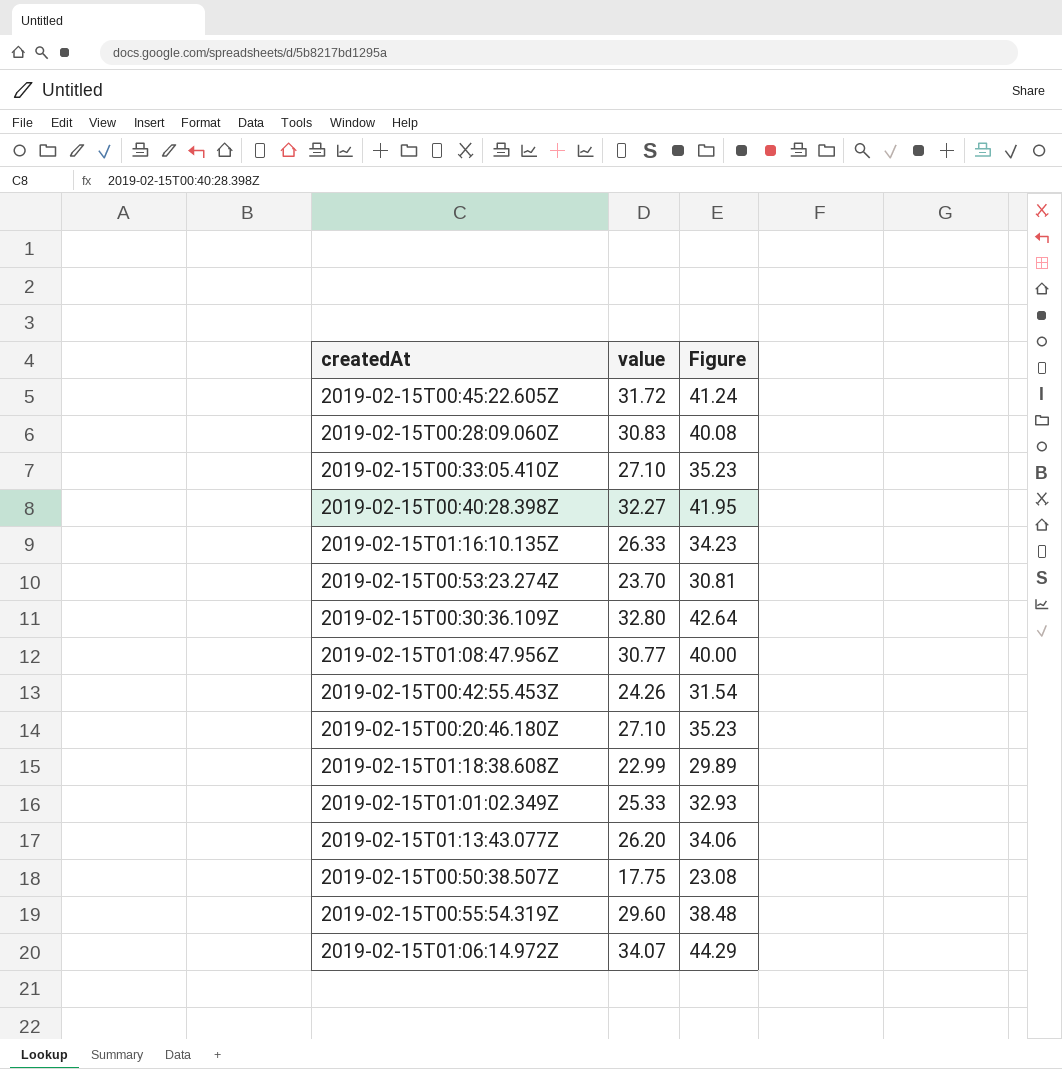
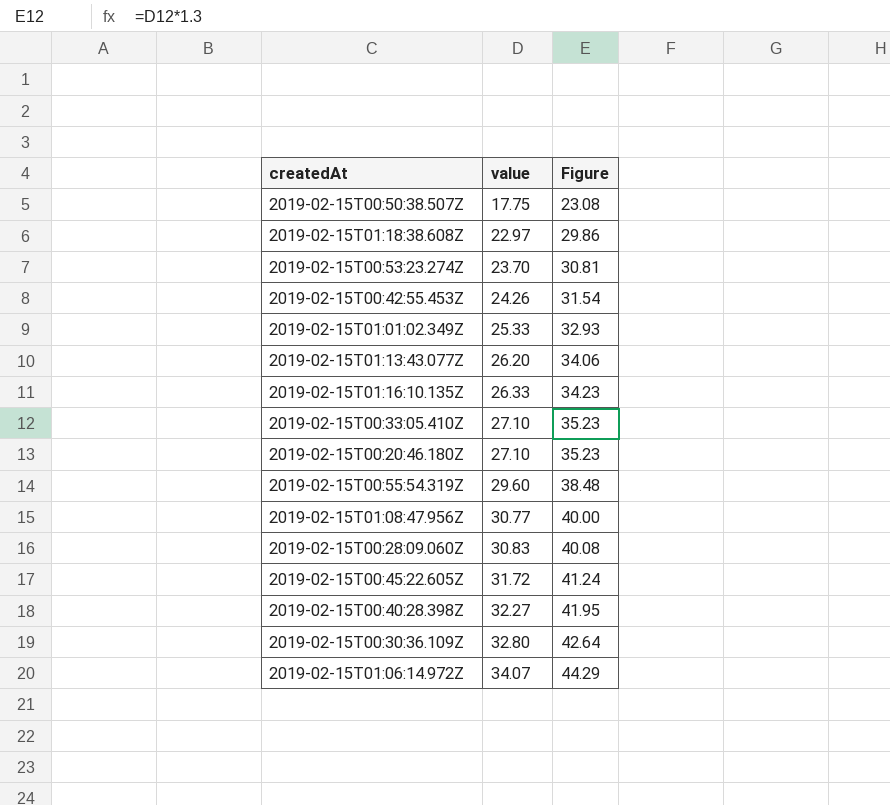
row order: none -> value ascending
2019-02-15T01:18:38.608Z | value: 22.99 -> 22.97
2019-02-15T01:18:38.608Z | Figure: 29.89 -> 29.86

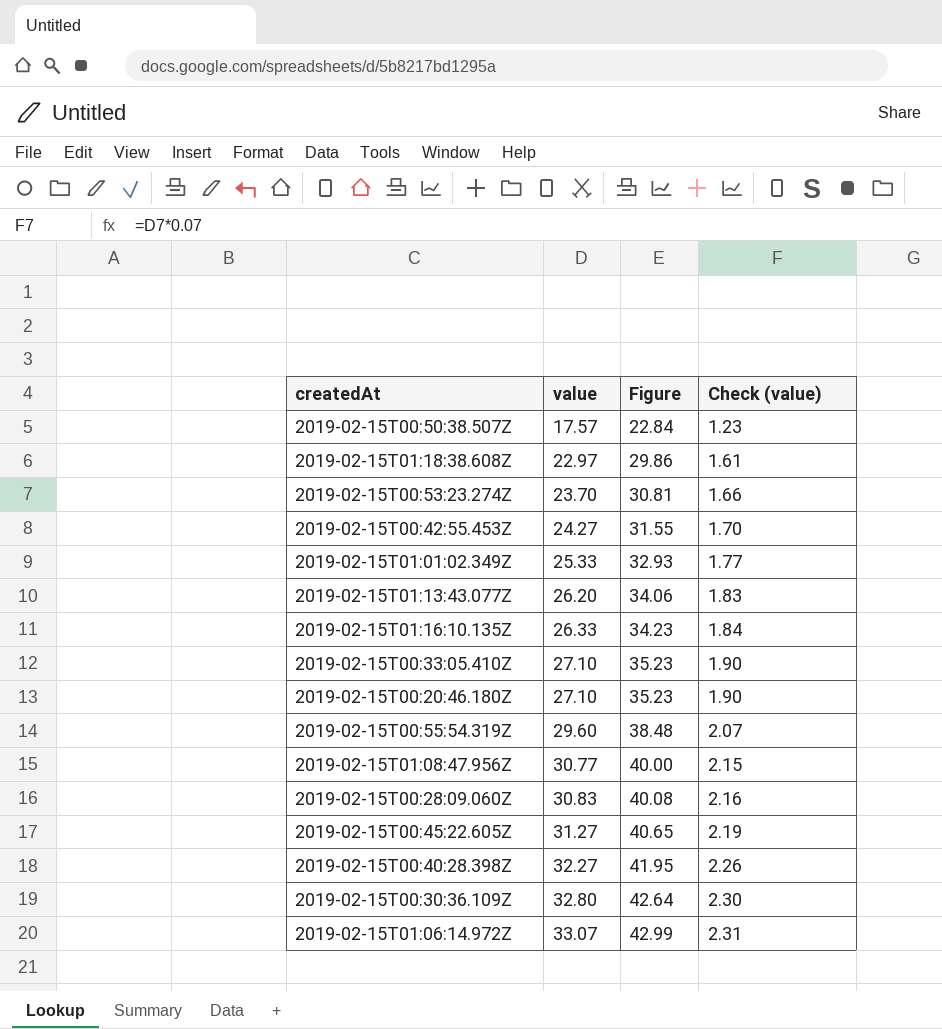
column Check (value) | formula: none -> [value] * 0.07
2019-02-15T00:50:38.507Z | value: 17.75 -> 17.57
2019-02-15T00:50:38.507Z | Figure: 23.08 -> 22.84
2019-02-15T00:42:55.453Z | value: 24.26 -> 24.27
2019-02-15T00:42:55.453Z | Figure: 31.54 -> 31.55
2019-02-15T00:45:22.605Z | value: 31.72 -> 31.27
2019-02-15T00:45:22.605Z | Figure: 41.24 -> 40.65
2019-02-15T01:06:14.972Z | value: 34.07 -> 33.07
2019-02-15T01:06:14.972Z | Figure: 44.29 -> 42.99

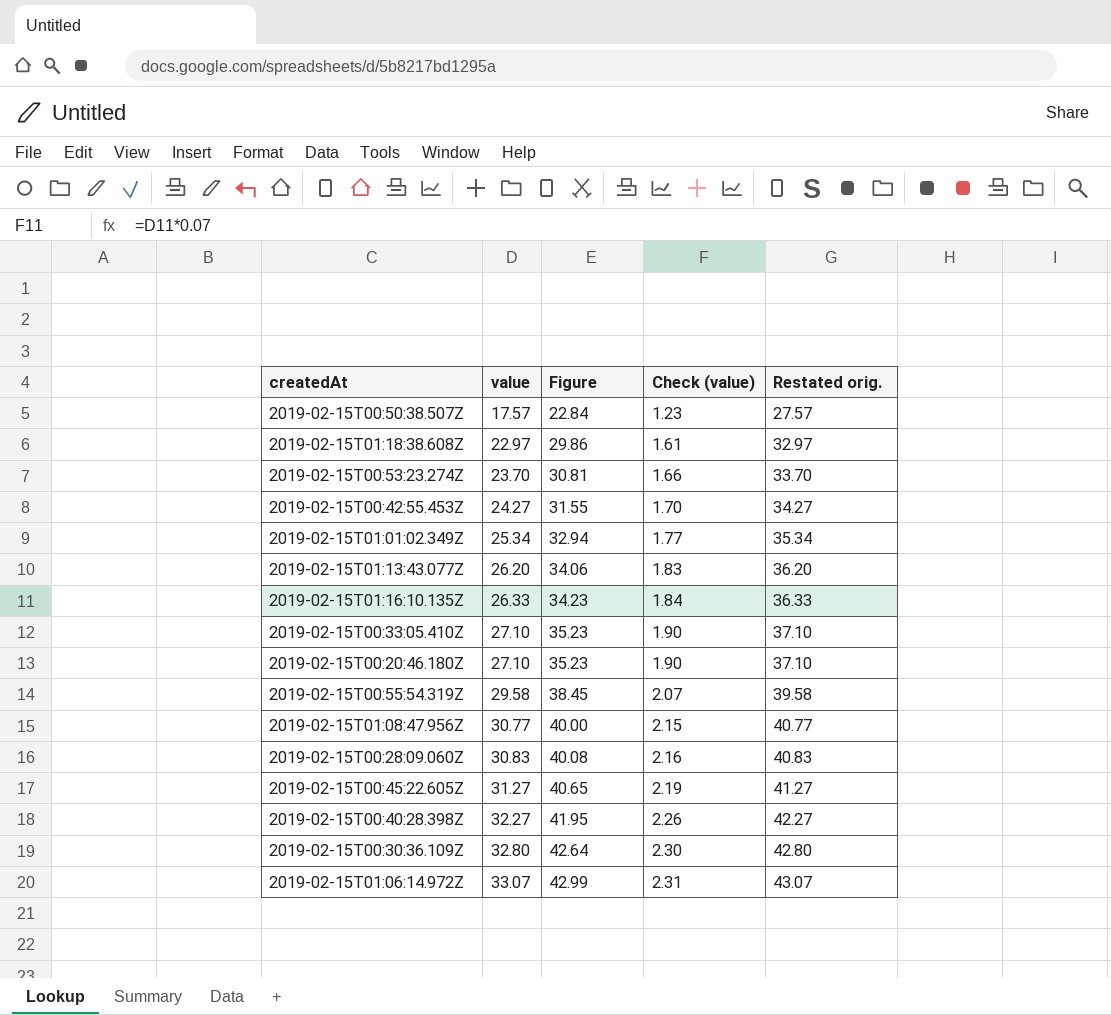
column Restated orig. | formula: none -> [value] + 10
2019-02-15T01:01:02.349Z | value: 25.33 -> 25.34
2019-02-15T01:01:02.349Z | Figure: 32.93 -> 32.94
2019-02-15T00:55:54.319Z | value: 29.60 -> 29.58
2019-02-15T00:55:54.319Z | Figure: 38.48 -> 38.45

